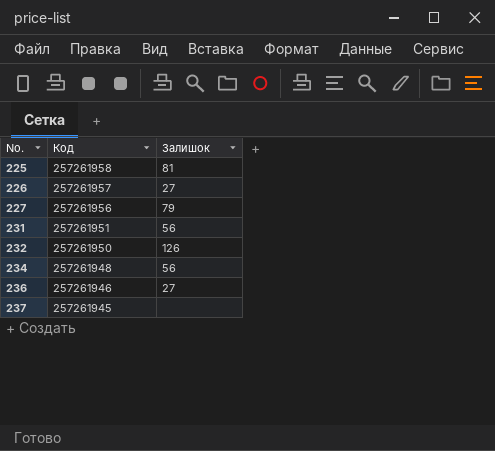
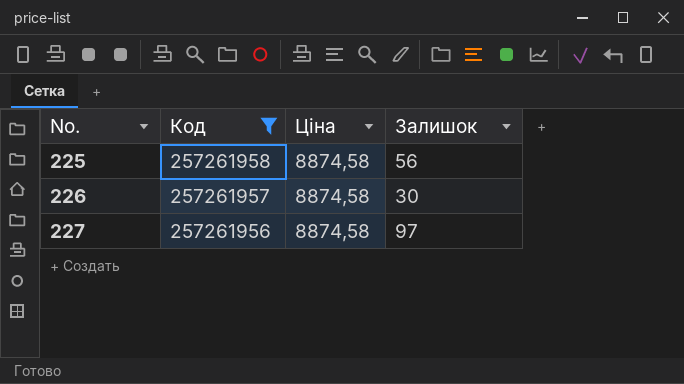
filter: none -> Код >= 257261956
column Ціна | position: none -> 3
225 | Залишок: 81 -> 56
226 | Залишок: 27 -> 30
227 | Залишок: 79 -> 97

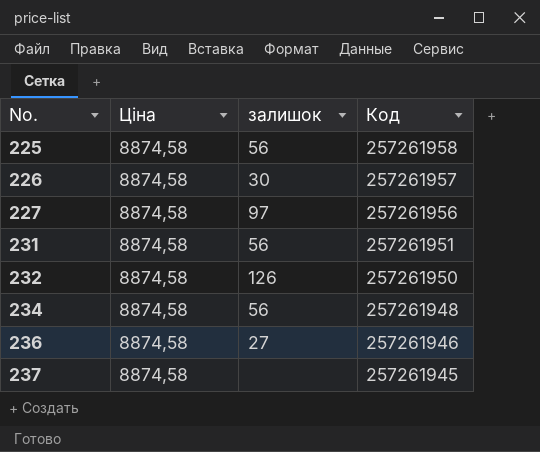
filter: Код >= 257261956 -> none
column name: Залишок -> залишок
column Код | position: 2 -> 4

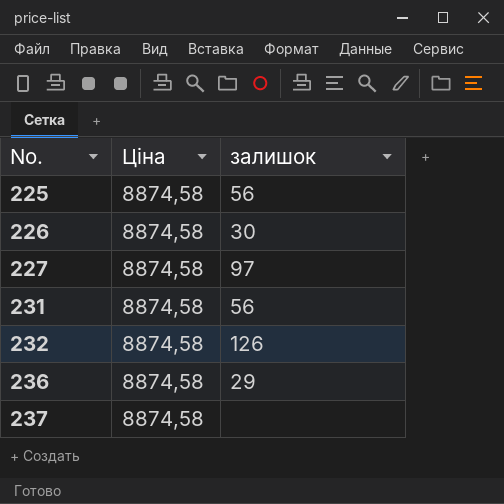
column Код | position: 4 -> none
row 234: 8874,58 | 56 | 257261948 -> none
236 | залишок: 27 -> 29

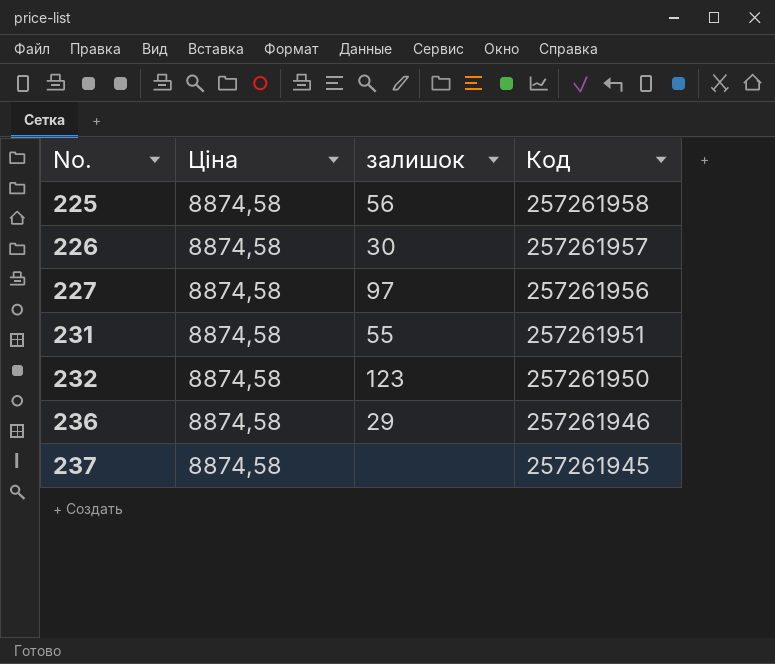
column Код | position: none -> 4
231 | залишок: 56 -> 55
232 | залишок: 126 -> 123

